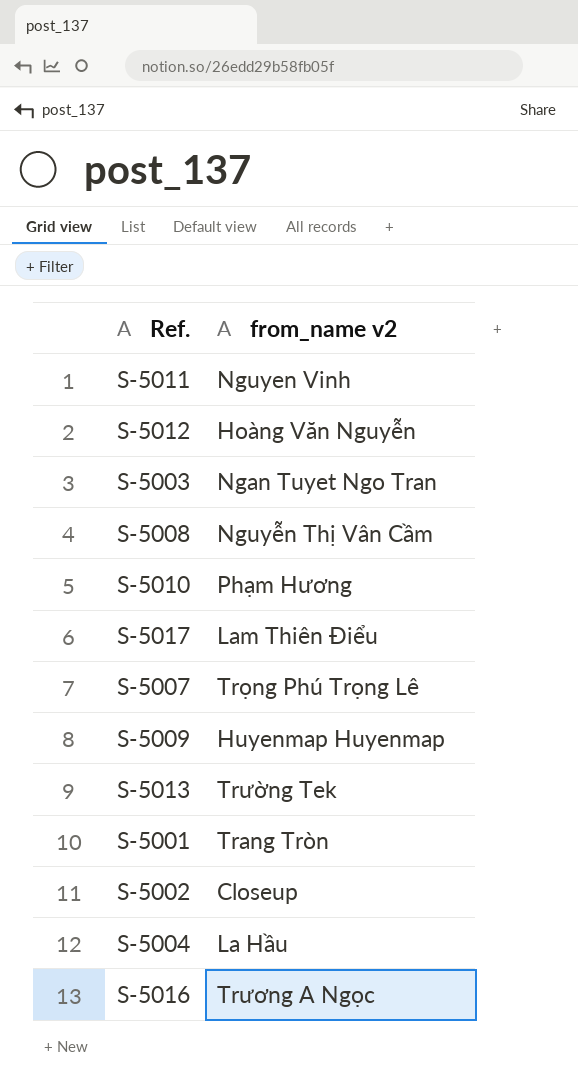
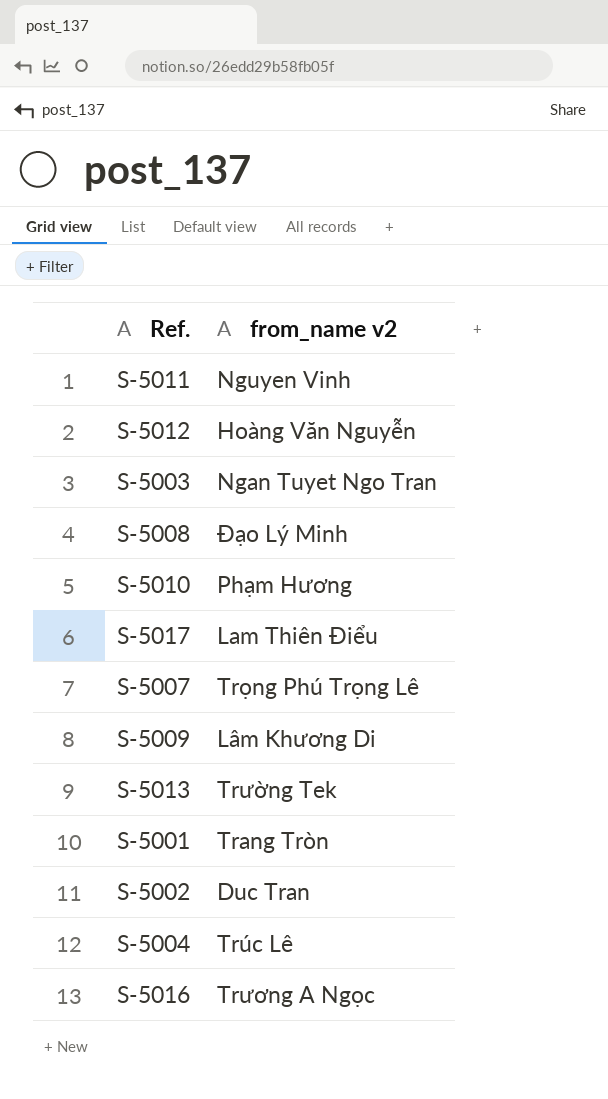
S-5008 | from_name v2: Nguyễn Thị Vân Cầm -> Đạo Lý Minh
S-5009 | from_name v2: Huyenmap Huyenmap -> Lâm Khương Di
S-5002 | from_name v2: Closeup -> Duc Tran
S-5004 | from_name v2: La Hầu -> Trúc Lê

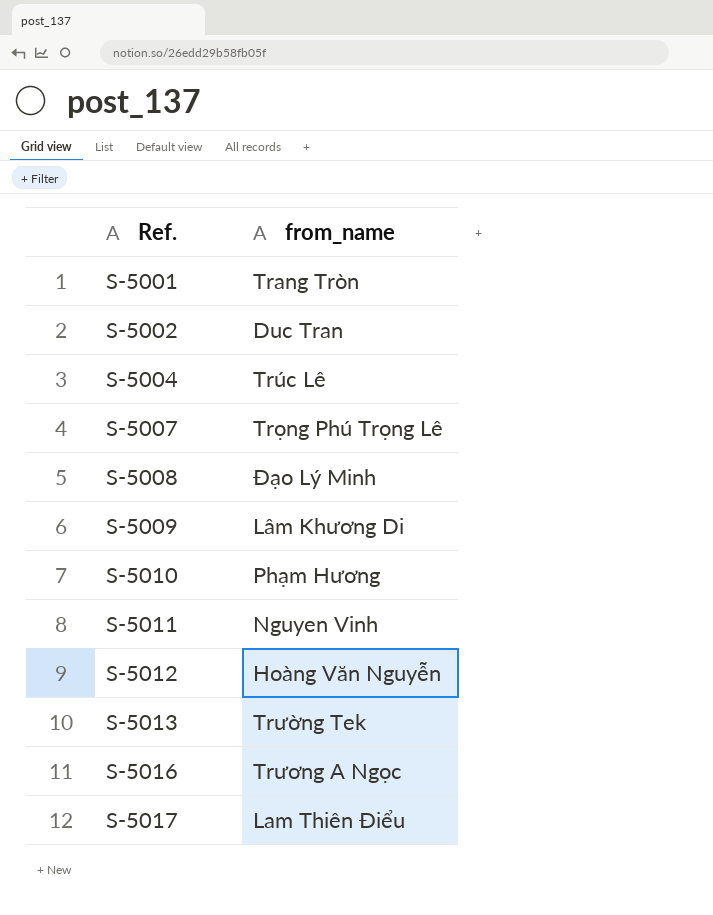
row order: none -> Ref. ascending
column name: from_name v2 -> from_name
row S-5003: Ngan Tuyet Ngo Tran -> none

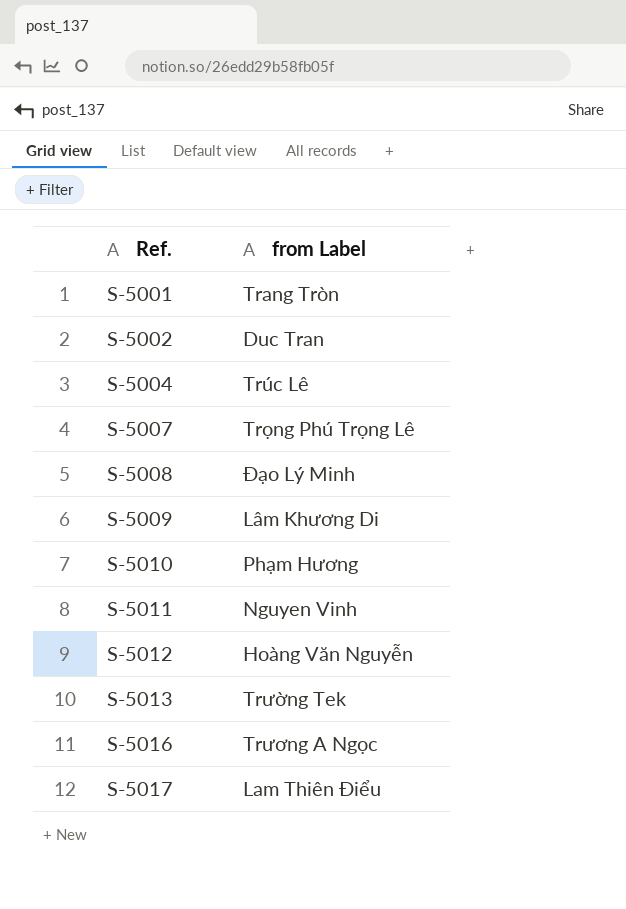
column name: from_name -> from Label

